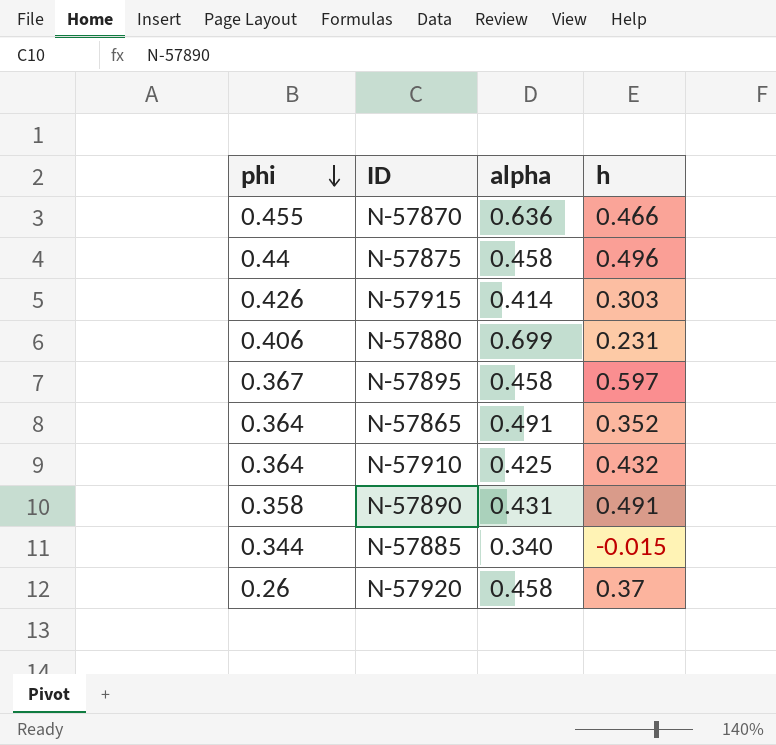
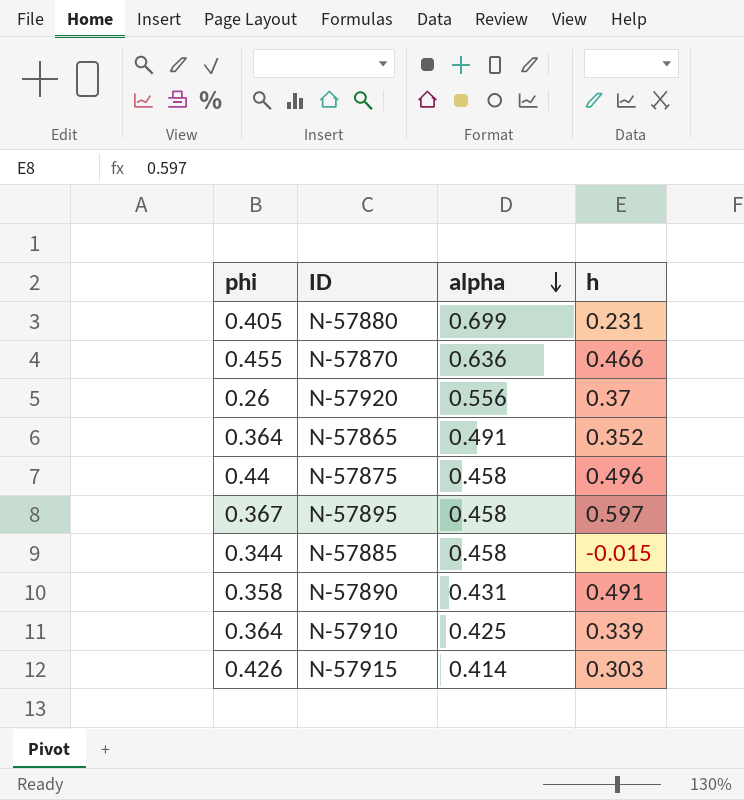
row order: phi descending -> alpha descending
N-57880 | phi: 0.406 -> 0.405
N-57920 | alpha: 0.458 -> 0.556
N-57885 | alpha: 0.340 -> 0.458
N-57910 | h: 0.432 -> 0.339

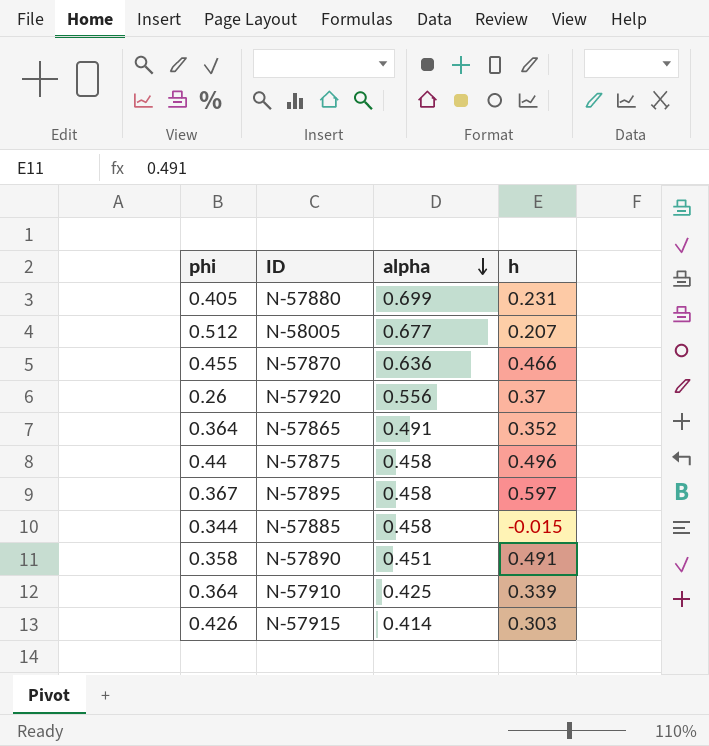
row N-58005: none -> 0.512 | 0.677 | 0.207
N-57890 | alpha: 0.431 -> 0.451

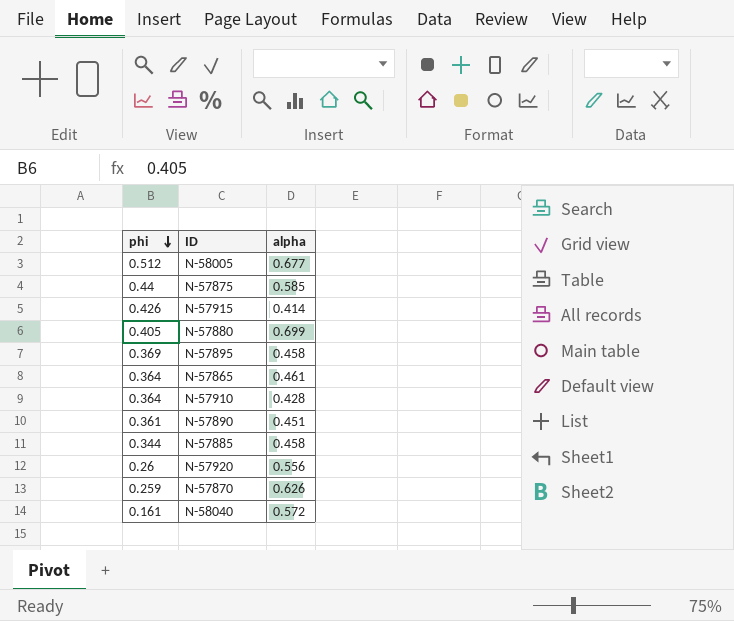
row order: alpha descending -> phi descending
column h | position: 4 -> none
N-57875 | alpha: 0.458 -> 0.585
N-57895 | phi: 0.367 -> 0.369
N-57865 | alpha: 0.491 -> 0.461
N-57910 | alpha: 0.425 -> 0.428
N-57890 | phi: 0.358 -> 0.361
N-57870 | phi: 0.455 -> 0.259
N-57870 | alpha: 0.636 -> 0.626
row N-58040: none -> 0.161 | 0.572

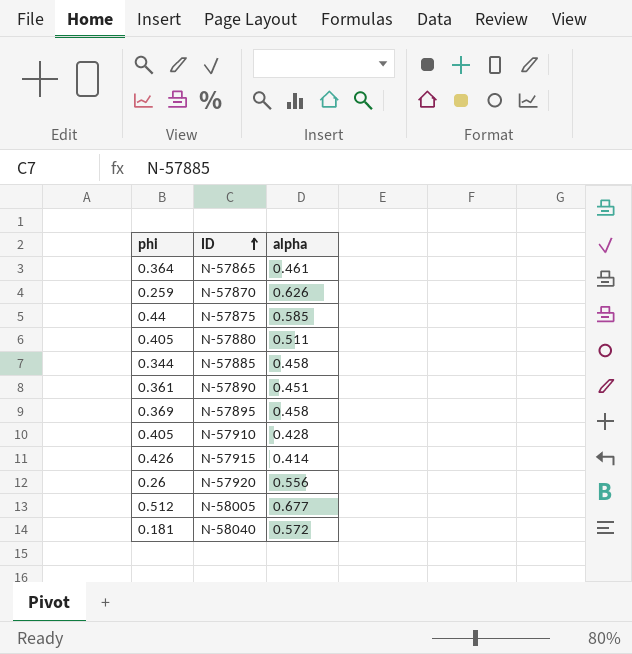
row order: phi descending -> ID ascending
N-57880 | alpha: 0.699 -> 0.511
N-57910 | phi: 0.364 -> 0.405
N-58040 | phi: 0.161 -> 0.181

